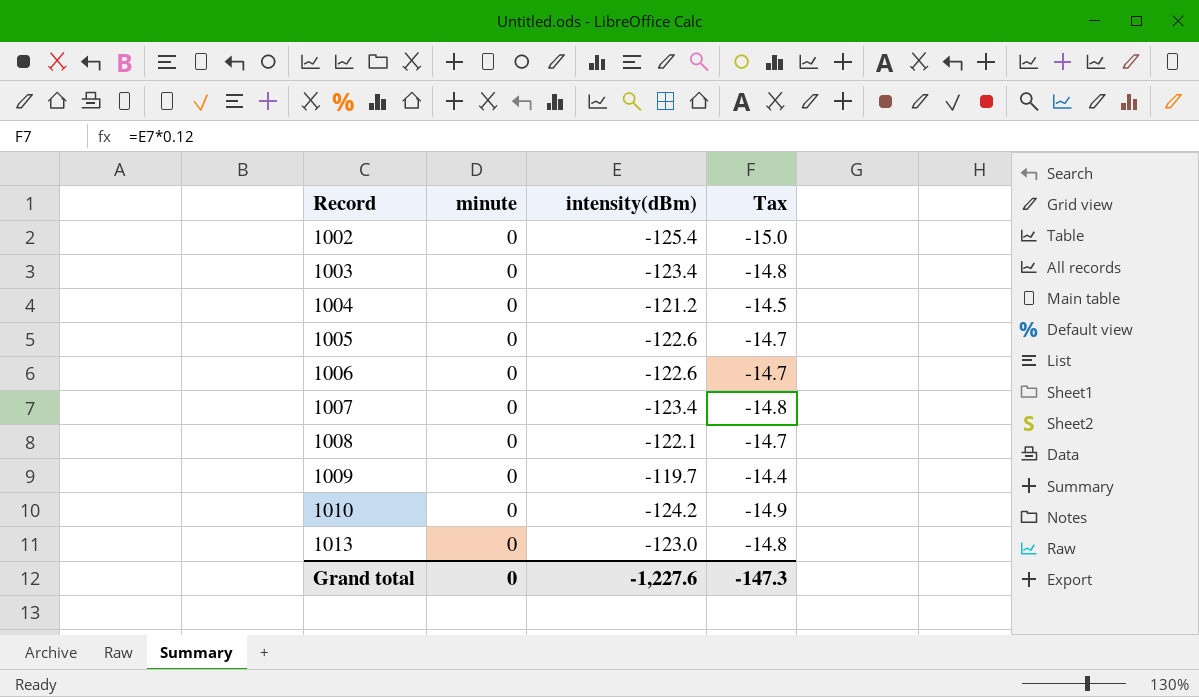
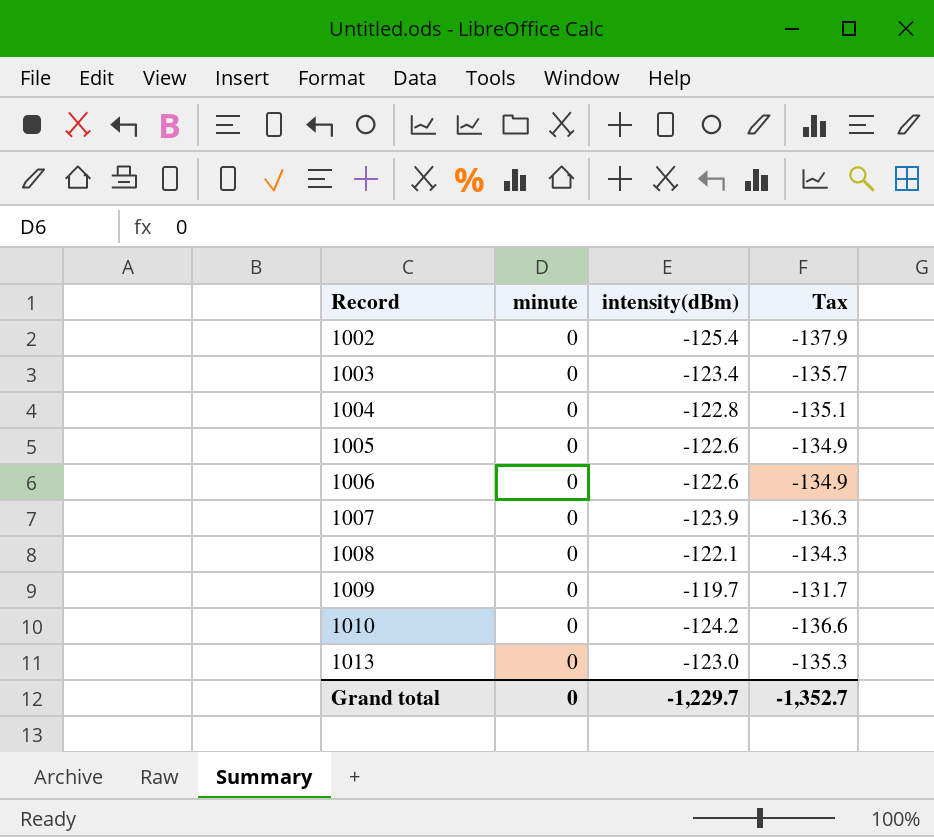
column Tax | formula: [intensity(dBm)] * 0.12 -> [intensity(dBm)] * 1.1
1004 | intensity(dBm): -121.2 -> -122.8
1007 | intensity(dBm): -123.4 -> -123.9
Grand total | intensity(dBm): -1,227.6 -> -1,229.7
Grand total | Tax: -147.3 -> -1,352.7

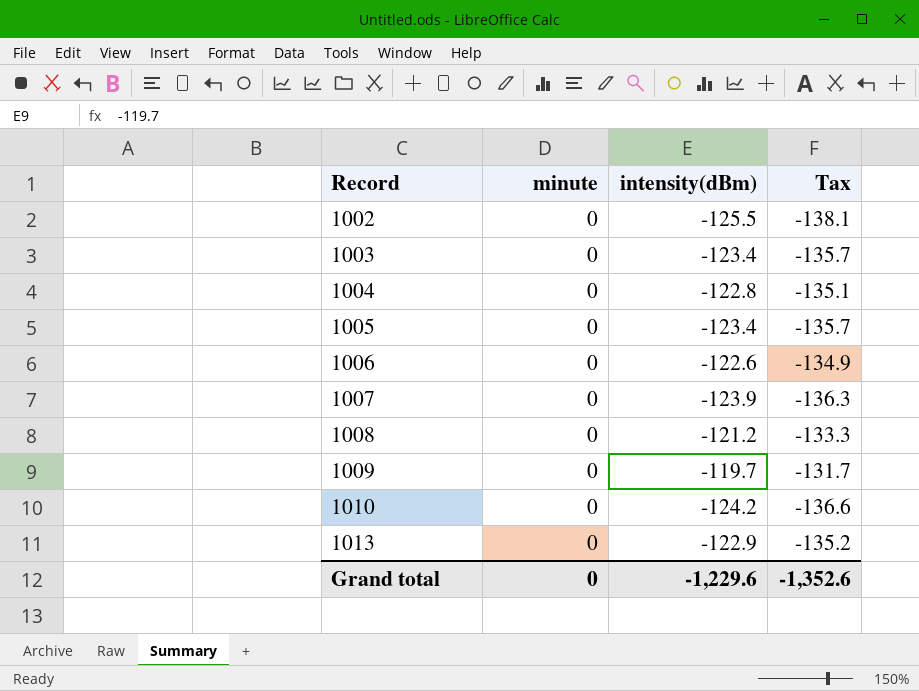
1002 | intensity(dBm): -125.4 -> -125.5
1002 | Tax: -137.9 -> -138.1
1005 | intensity(dBm): -122.6 -> -123.4
1005 | Tax: -134.9 -> -135.7
1008 | intensity(dBm): -122.1 -> -121.2
1008 | Tax: -134.3 -> -133.3
1013 | intensity(dBm): -123.0 -> -122.9
1013 | Tax: -135.3 -> -135.2
Grand total | intensity(dBm): -1,229.7 -> -1,229.6
Grand total | Tax: -1,352.7 -> -1,352.6

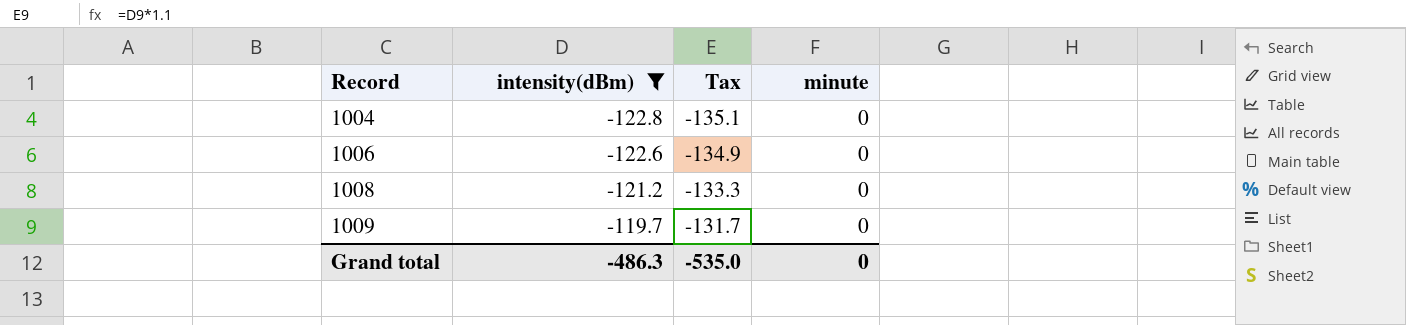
filter: none -> intensity(dBm) >= -122.8
column minute | position: 2 -> 4
Grand total | intensity(dBm): -1,229.6 -> -486.3
Grand total | Tax: -1,352.6 -> -535.0

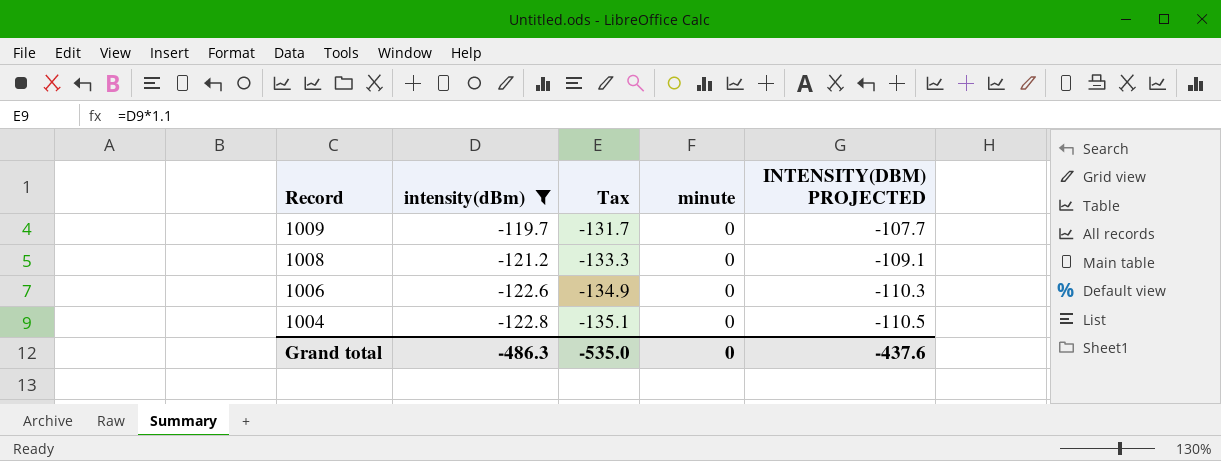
row order: Record ascending -> Record descending
column INTENSITY(DBM) PROJECTED | formula: none -> [intensity(dBm)] * 0.9

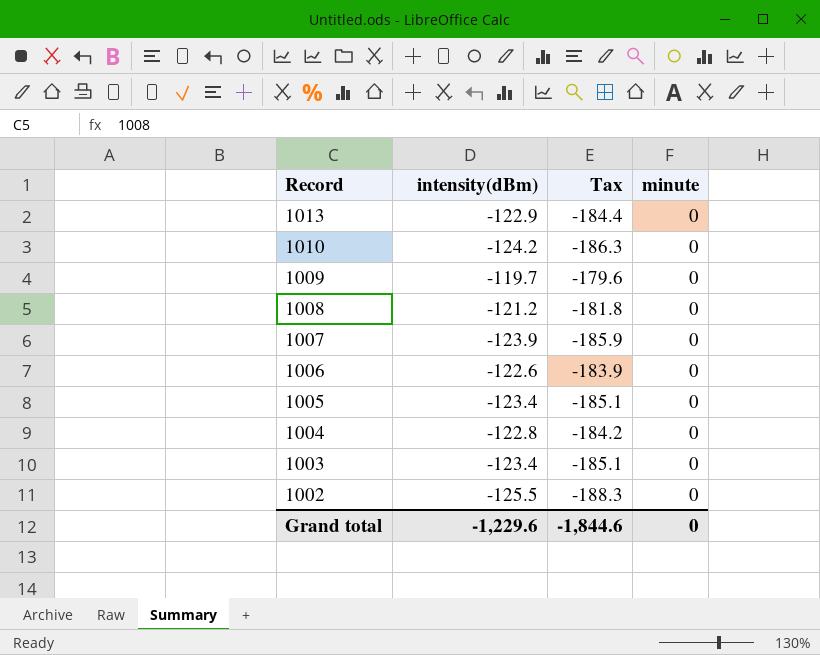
filter: intensity(dBm) >= -122.8 -> none
column INTENSITY(DBM) PROJECTED | formula: [intensity(dBm)] * 0.9 -> none
column Tax | formula: [intensity(dBm)] * 1.1 -> [intensity(dBm)] * 1.5
Grand total | intensity(dBm): -486.3 -> -1,229.6
Grand total | Tax: -535.0 -> -1,844.6

